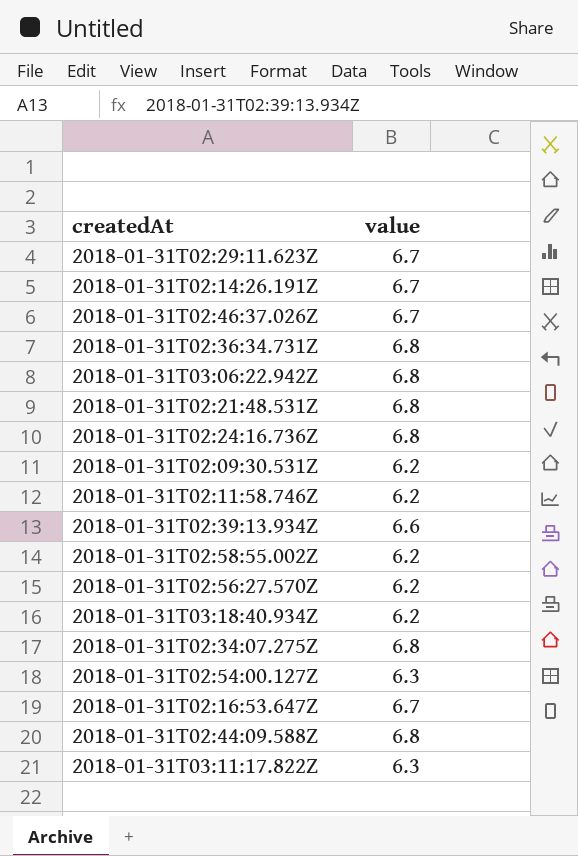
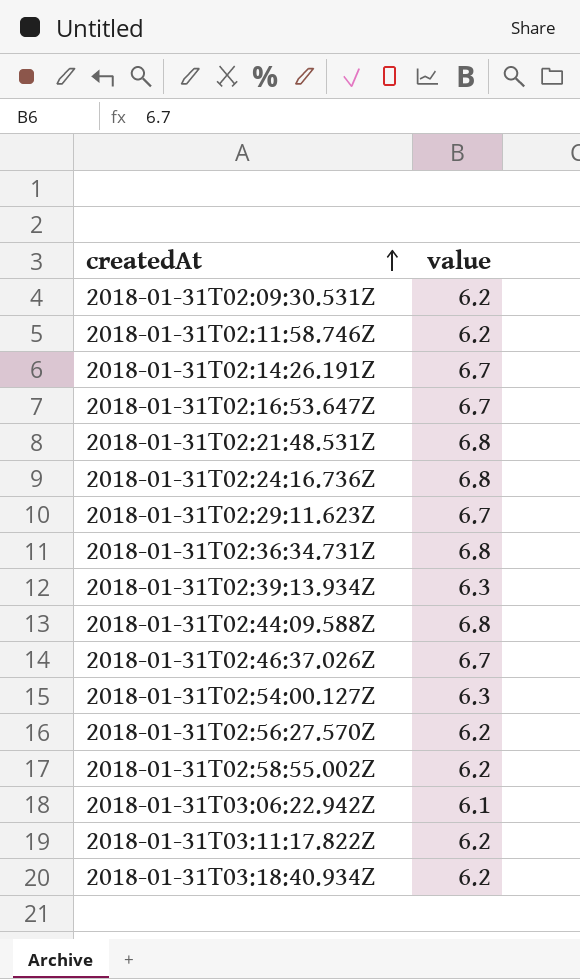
row order: none -> createdAt ascending
row 2018-01-31T02:34:07.275Z: 6.8 -> none
2018-01-31T02:39:13.934Z | value: 6.6 -> 6.3
2018-01-31T03:06:22.942Z | value: 6.8 -> 6.1
2018-01-31T03:11:17.822Z | value: 6.3 -> 6.2

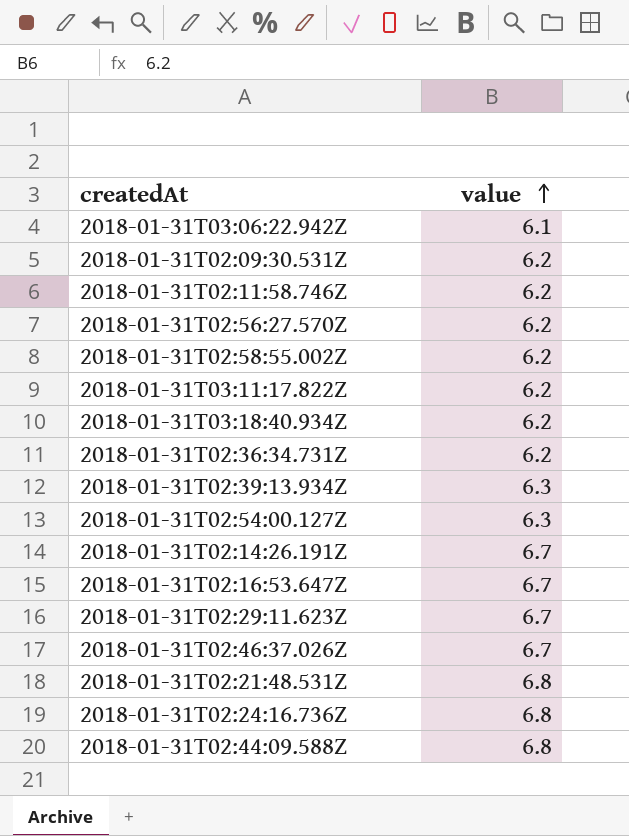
row order: createdAt ascending -> value ascending
2018-01-31T02:36:34.731Z | value: 6.8 -> 6.2

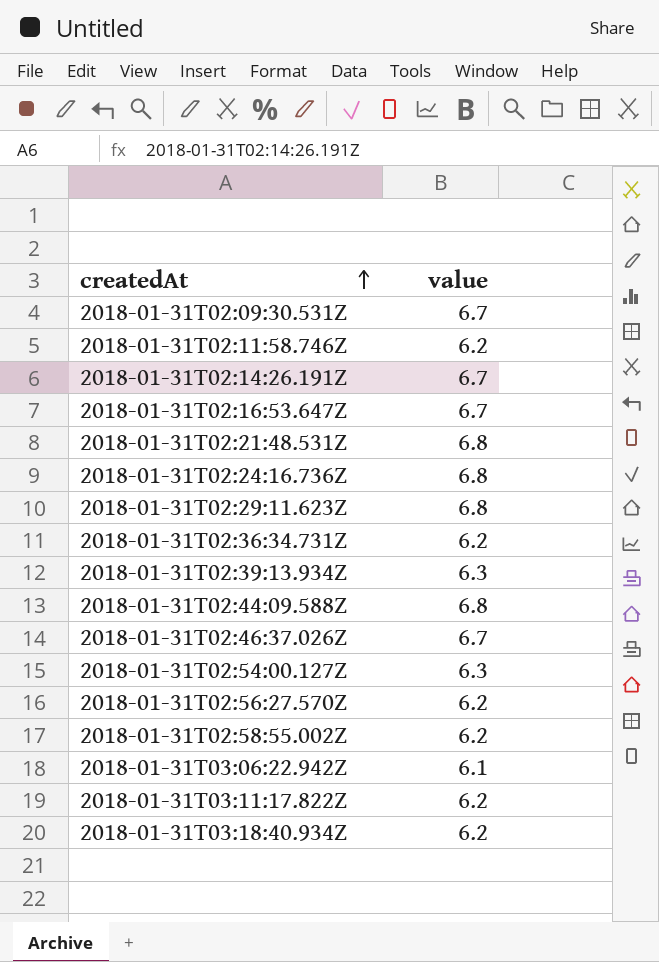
row order: value ascending -> createdAt ascending
2018-01-31T02:09:30.531Z | value: 6.2 -> 6.7
2018-01-31T02:29:11.623Z | value: 6.7 -> 6.8

